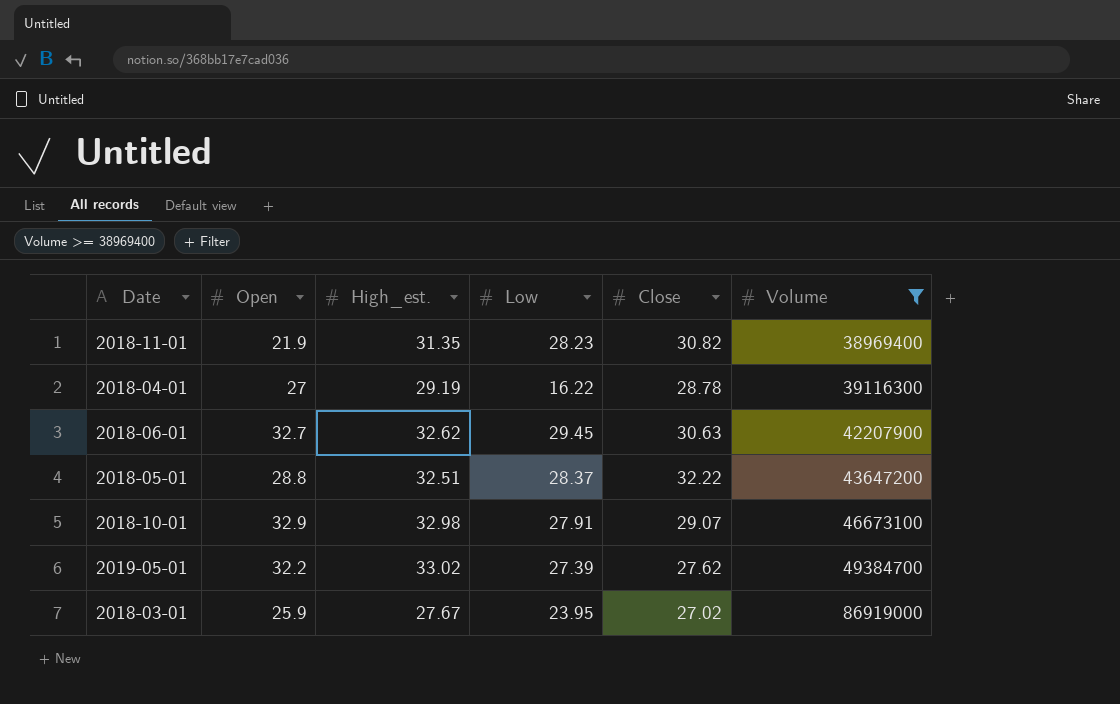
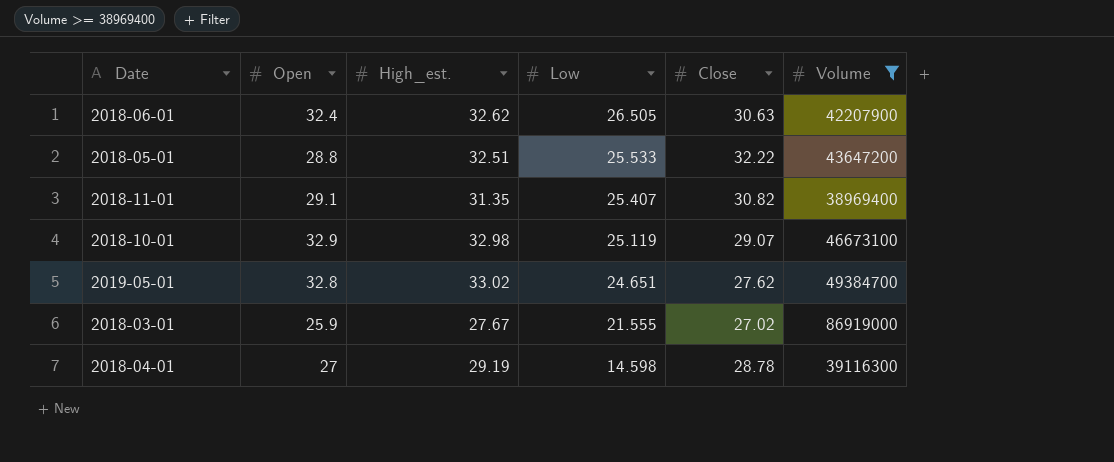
row order: Volume ascending -> Low descending
2018-06-01 | Open: 32.7 -> 32.4
2018-06-01 | Low: 29.45 -> 26.505
2018-05-01 | Low: 28.37 -> 25.533
2018-11-01 | Open: 21.9 -> 29.1
2018-11-01 | Low: 28.23 -> 25.407
2018-10-01 | Low: 27.91 -> 25.119
2019-05-01 | Open: 32.2 -> 32.8
2019-05-01 | Low: 27.39 -> 24.651
2018-03-01 | Low: 23.95 -> 21.555
2018-04-01 | Low: 16.22 -> 14.598

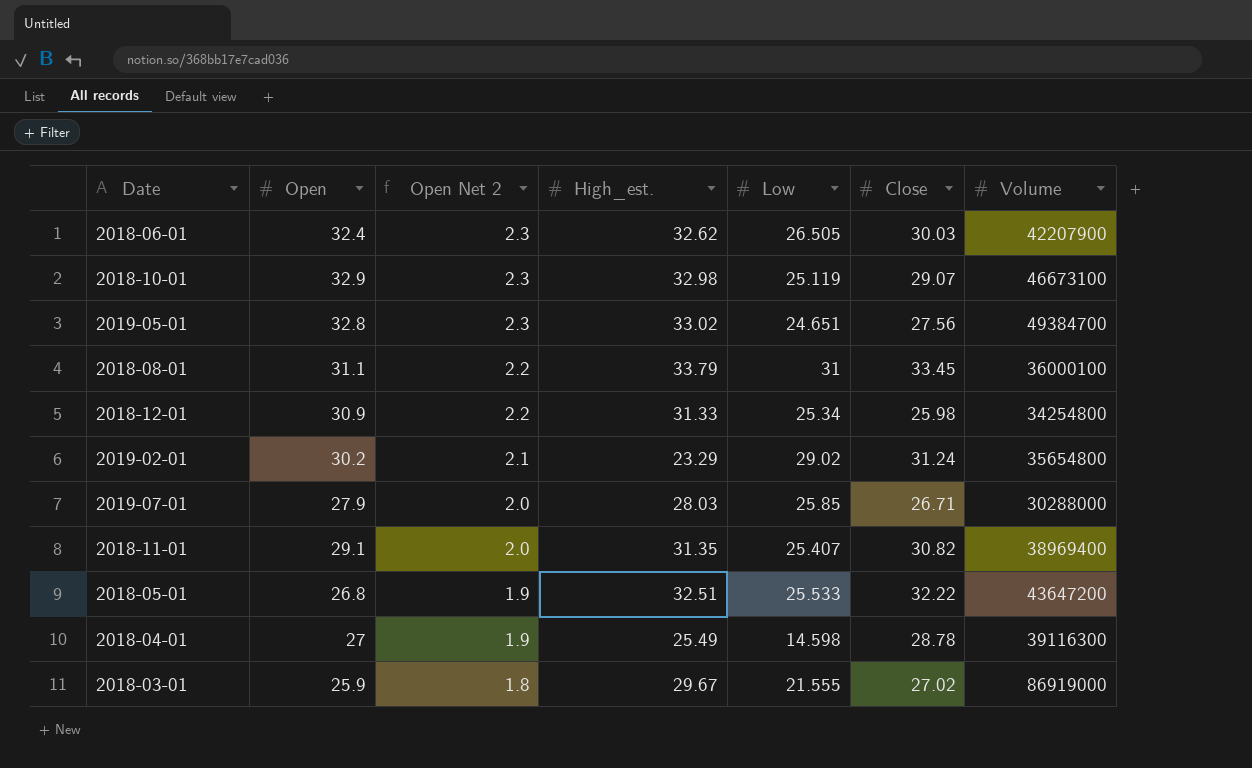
filter: Volume >= 38969400 -> none
row order: Low descending -> Open Net 2 descending
column Open Net 2 | formula: none -> [Open] * 0.07
2018-06-01 | Close: 30.63 -> 30.03
2019-05-01 | Close: 27.62 -> 27.56
2018-05-01 | Open: 28.8 -> 26.8
2018-04-01 | High_est.: 29.19 -> 25.49
2018-03-01 | High_est.: 27.67 -> 29.67

